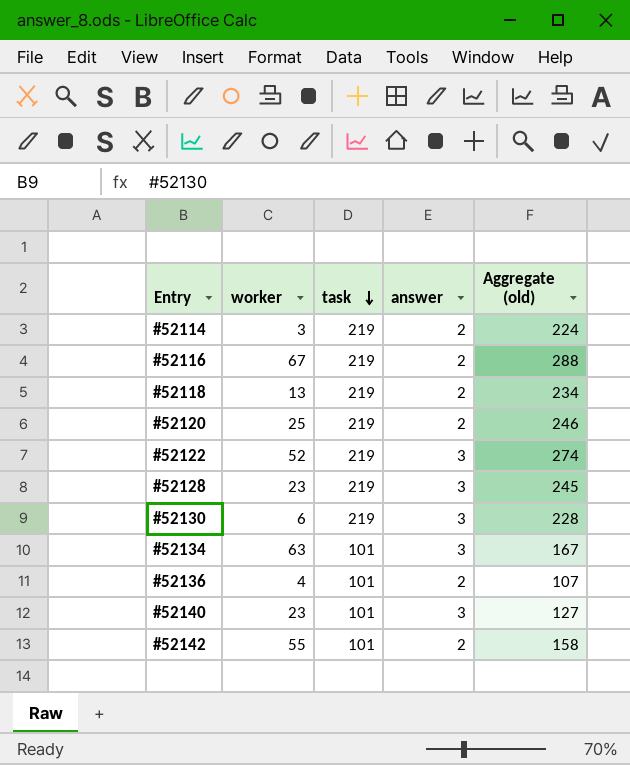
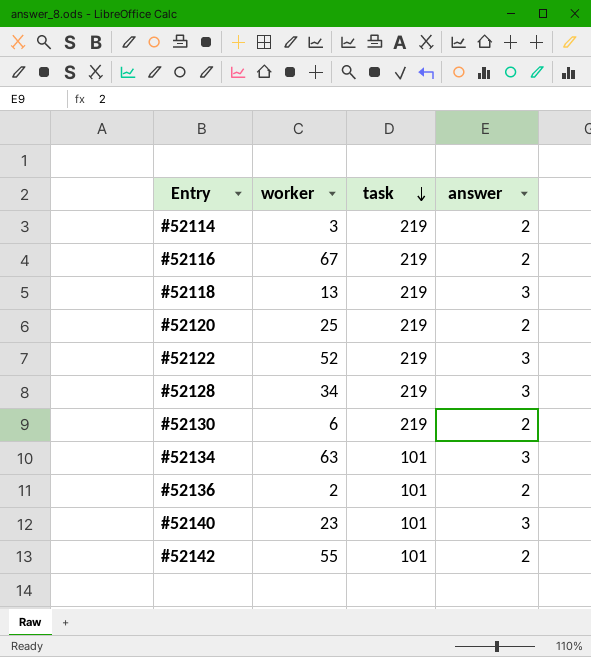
column Aggregate (old) | formula: [worker] + [task] + [answer] -> none
#52118 | answer: 2 -> 3
#52128 | worker: 23 -> 34
#52130 | answer: 3 -> 2
#52136 | worker: 4 -> 2

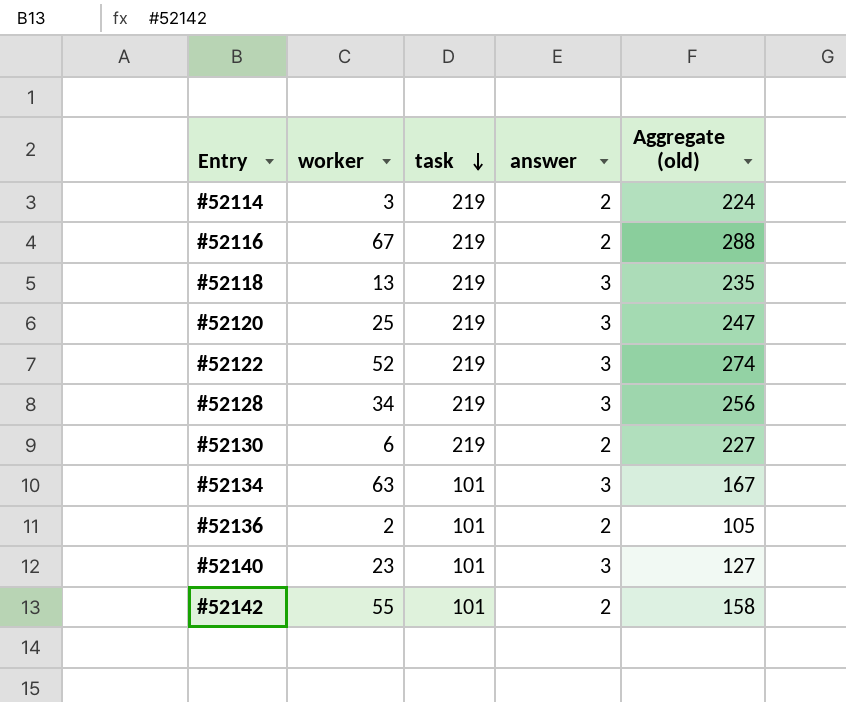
column Aggregate (old) | formula: none -> [worker] + [task] + [answer]
#52120 | answer: 2 -> 3

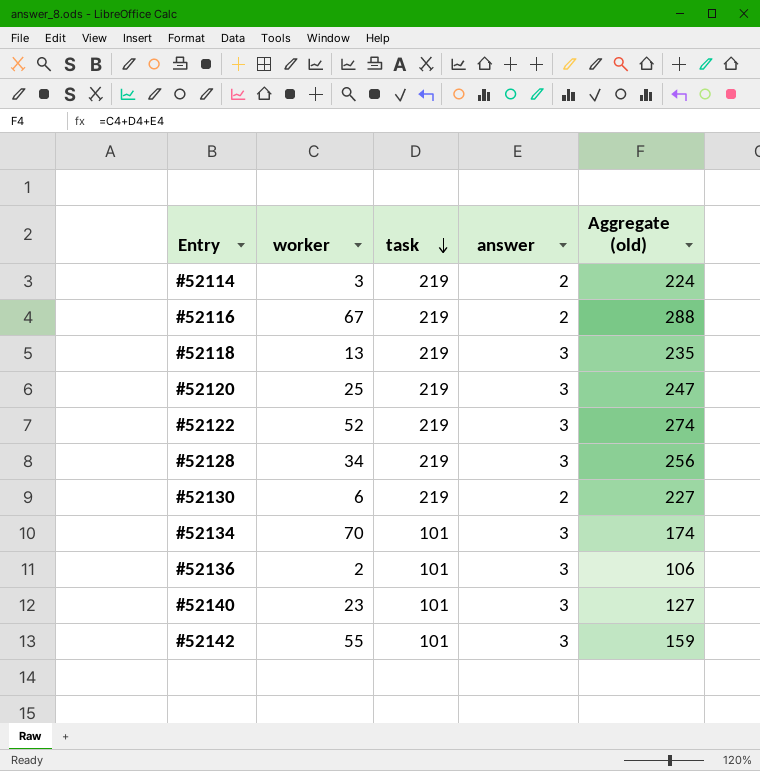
#52134 | worker: 63 -> 70
#52134 | Aggregate (old): 167 -> 174
#52136 | answer: 2 -> 3
#52136 | Aggregate (old): 105 -> 106
#52142 | answer: 2 -> 3
#52142 | Aggregate (old): 158 -> 159

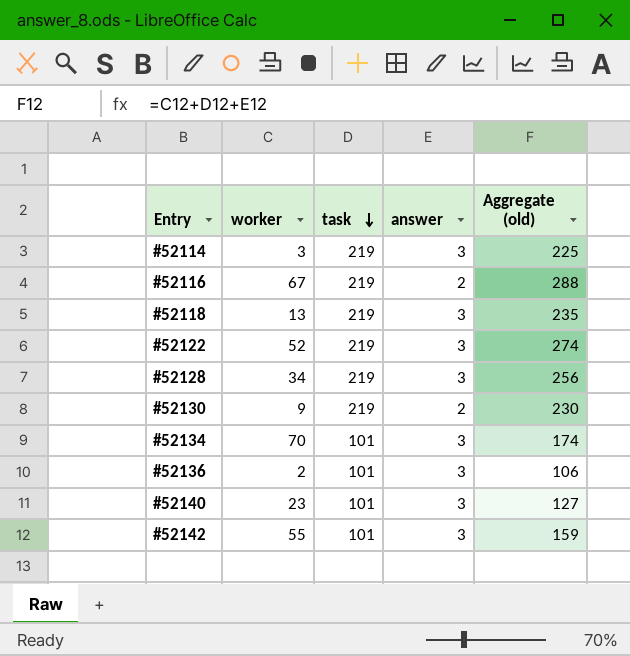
row #52120: 25 | 219 | 3 | 247 -> none
#52114 | answer: 2 -> 3
#52114 | Aggregate (old): 224 -> 225
#52130 | worker: 6 -> 9
#52130 | Aggregate (old): 227 -> 230

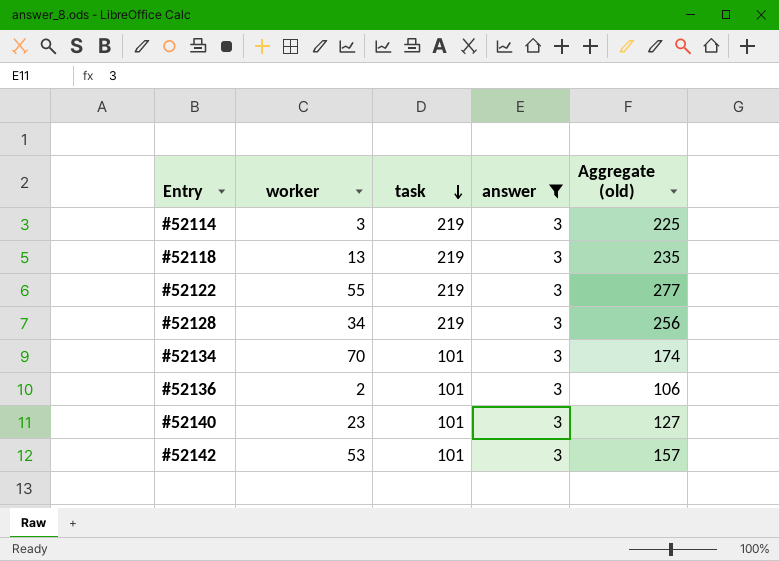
filter: none -> answer = 3
#52122 | worker: 52 -> 55
#52122 | Aggregate (old): 274 -> 277
#52142 | worker: 55 -> 53
#52142 | Aggregate (old): 159 -> 157

